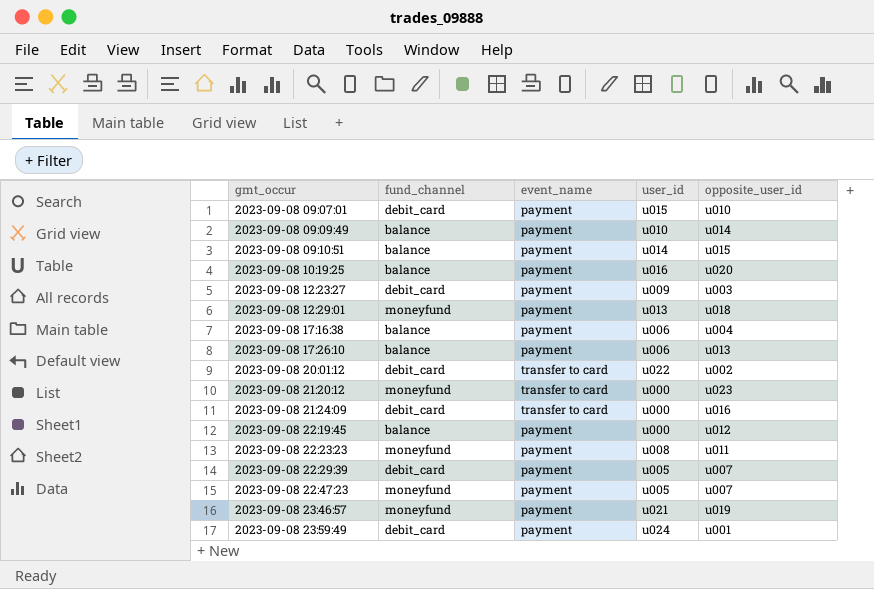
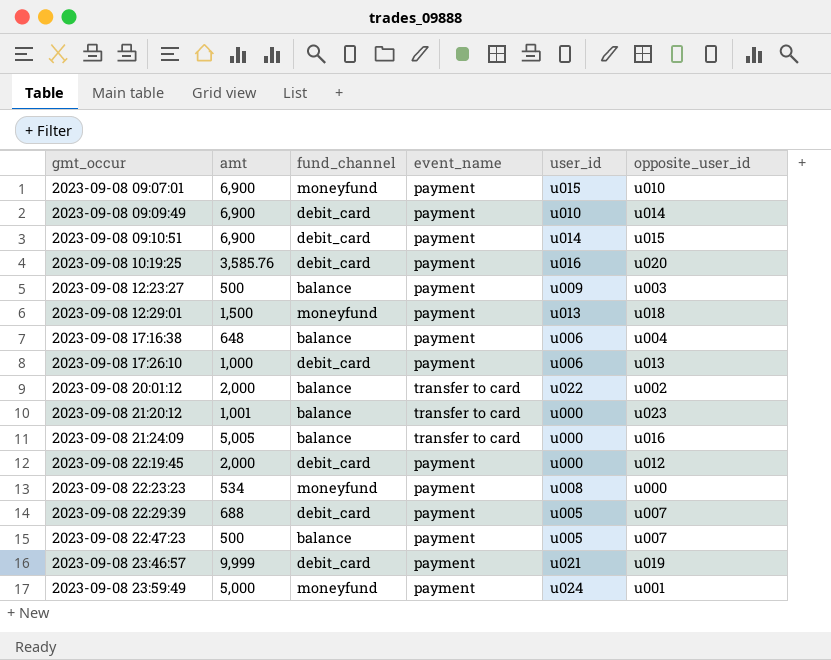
column amt | position: none -> 2
2023-09-08 09:07:01 | fund_channel: debit_card -> moneyfund
2023-09-08 09:09:49 | fund_channel: balance -> debit_card
2023-09-08 09:10:51 | fund_channel: balance -> debit_card
2023-09-08 10:19:25 | fund_channel: balance -> debit_card
2023-09-08 12:23:27 | fund_channel: debit_card -> balance
2023-09-08 17:26:10 | fund_channel: balance -> debit_card
2023-09-08 20:01:12 | fund_channel: debit_card -> balance
2023-09-08 21:20:12 | fund_channel: moneyfund -> balance
2023-09-08 21:24:09 | fund_channel: debit_card -> balance
2023-09-08 22:19:45 | fund_channel: balance -> debit_card
2023-09-08 22:23:23 | opposite_user_id: u011 -> u000
2023-09-08 22:47:23 | fund_channel: moneyfund -> balance
2023-09-08 23:46:57 | fund_channel: moneyfund -> debit_card
2023-09-08 23:59:49 | fund_channel: debit_card -> moneyfund

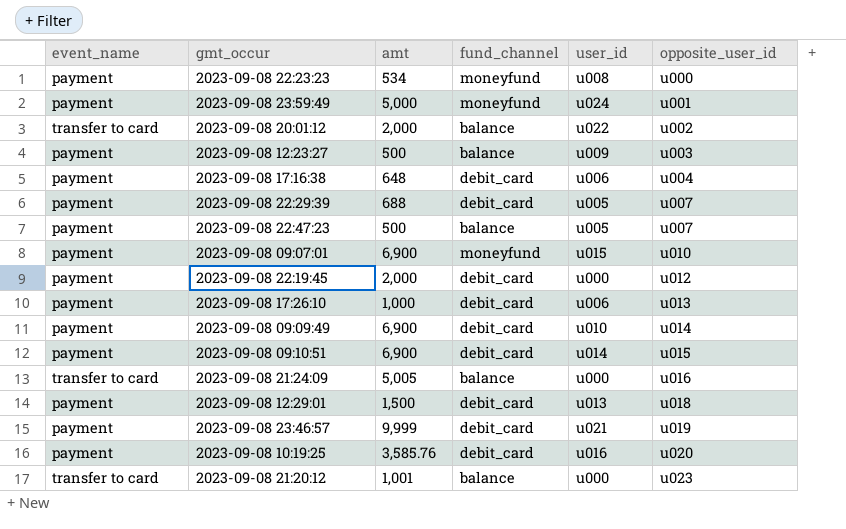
row order: gmt_occur ascending -> opposite_user_id ascending
column event_name | position: 4 -> 1
2023-09-08 17:16:38 | fund_channel: balance -> debit_card
2023-09-08 12:29:01 | fund_channel: moneyfund -> debit_card

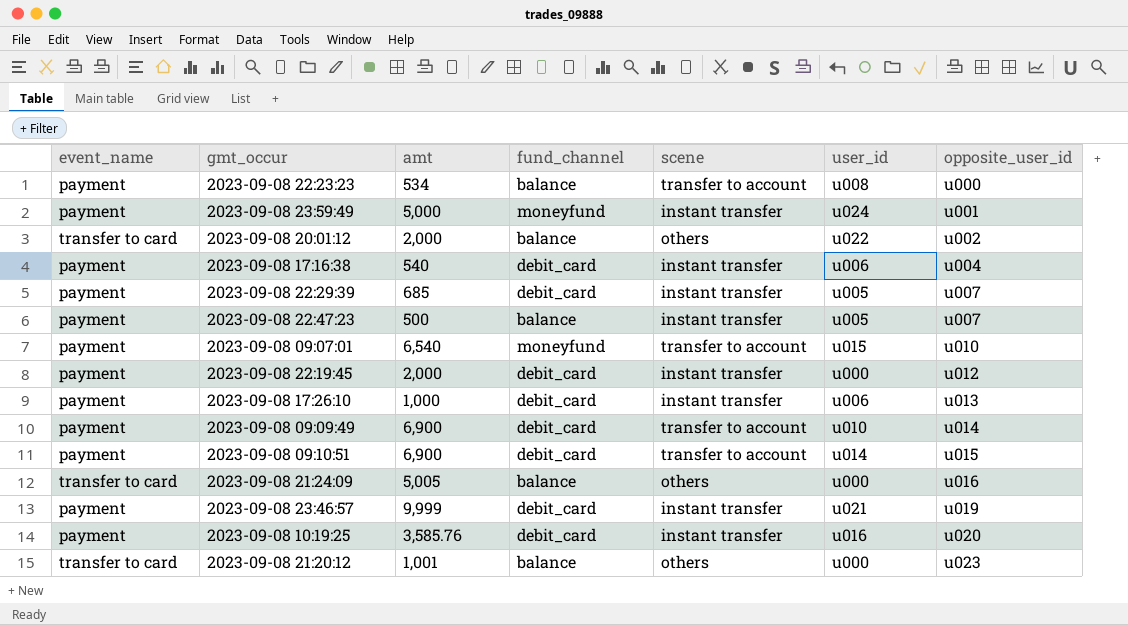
column scene | position: none -> 5
row 2023-09-08 12:23:27: payment | 500 | balance | u009 | u003 -> none
row 2023-09-08 12:29:01: payment | 1,500 | debit_card | u013 | u018 -> none
2023-09-08 22:23:23 | fund_channel: moneyfund -> balance
2023-09-08 17:16:38 | amt: 648 -> 540
2023-09-08 22:29:39 | amt: 688 -> 685
2023-09-08 09:07:01 | amt: 6,900 -> 6,540

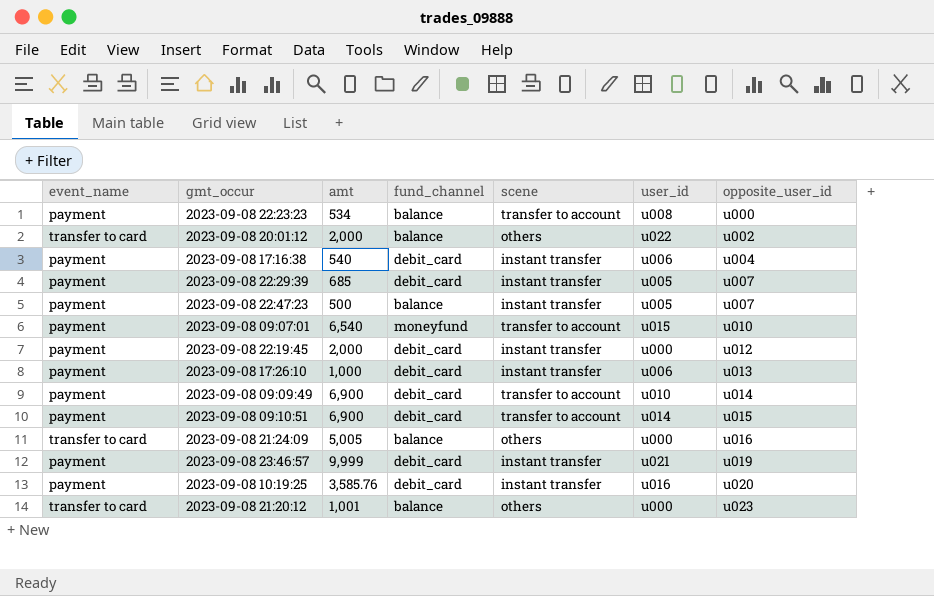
row 2023-09-08 23:59:49: payment | 5,000 | moneyfund | instant transfer | u024 | u001 -> none

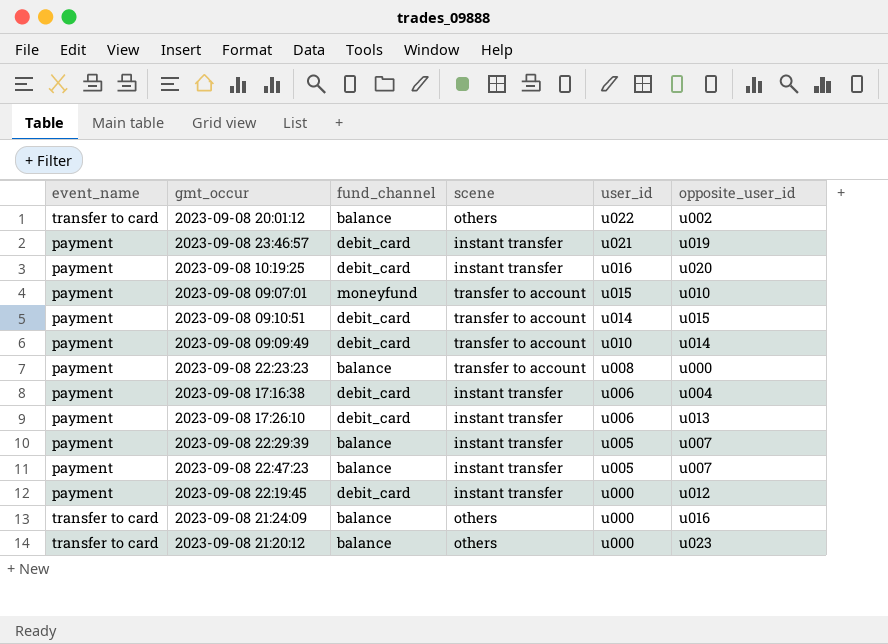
row order: opposite_user_id ascending -> user_id descending
column amt | position: 3 -> none
2023-09-08 22:29:39 | fund_channel: debit_card -> balance

